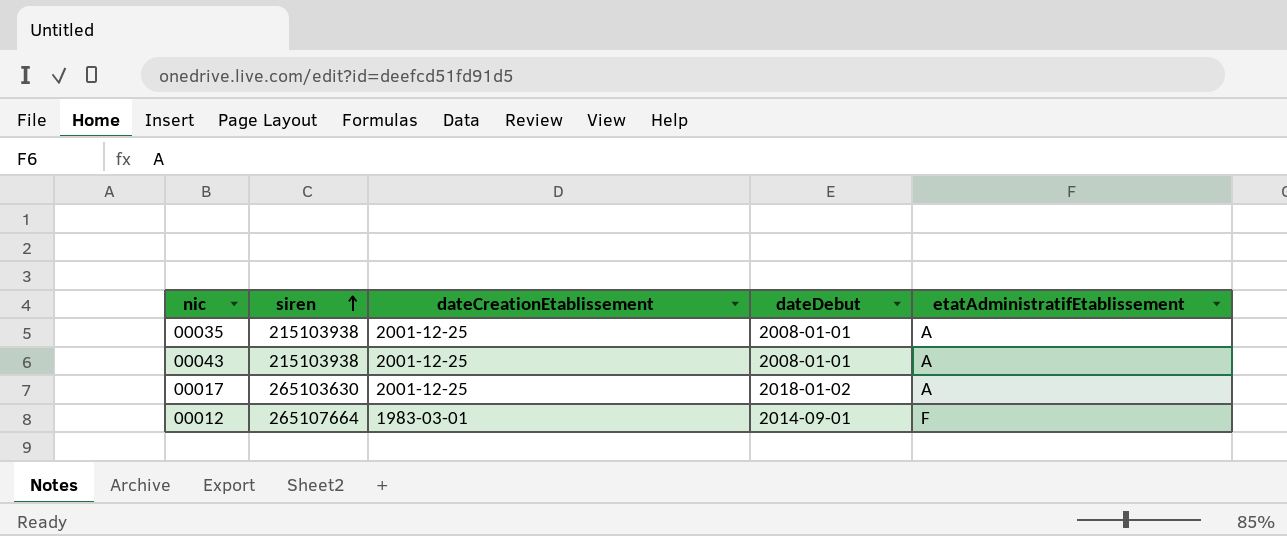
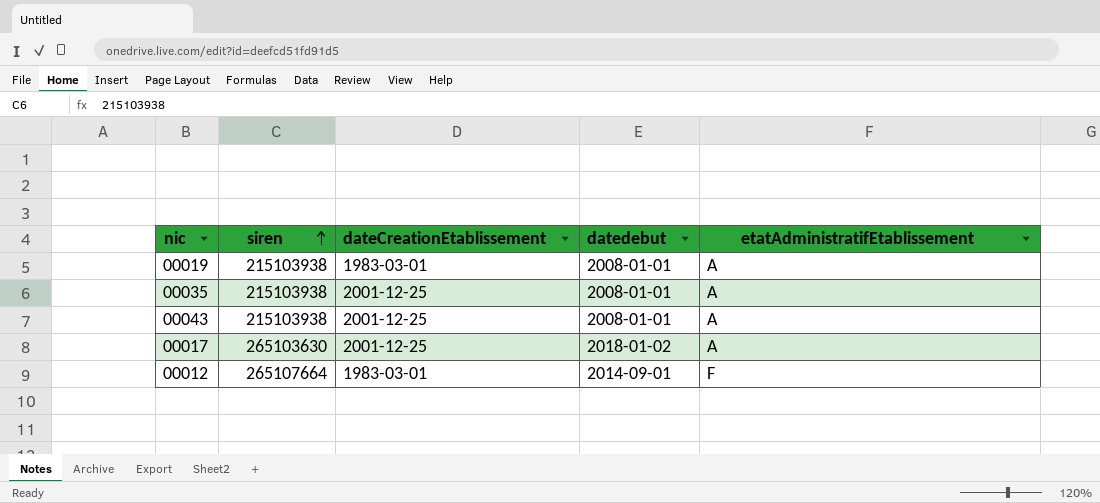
column name: dateDebut -> datedebut
row 00019: none -> 215103938 | 1983-03-01 | 2008-01-01 | A

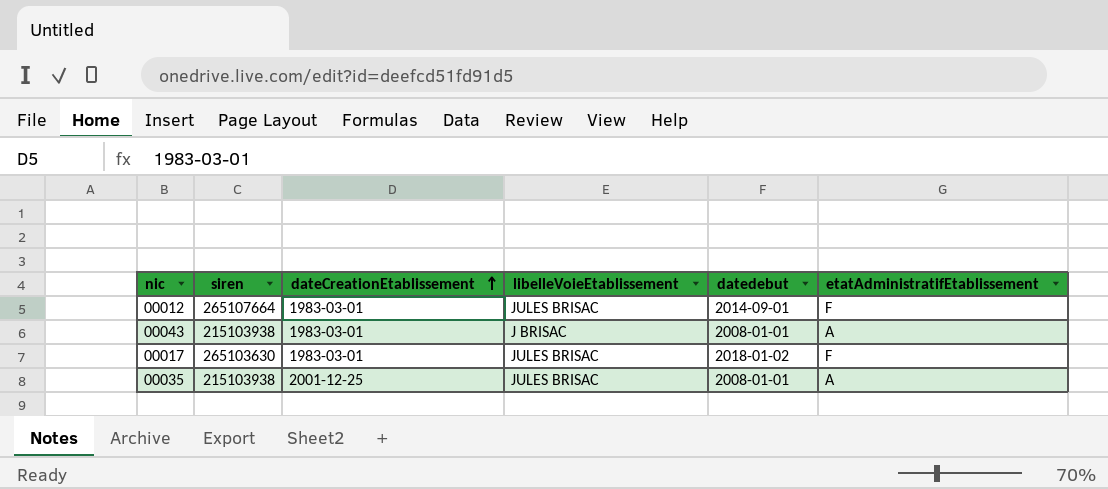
row order: siren ascending -> dateCreationEtablissement ascending
column libelleVoieEtablissement | position: none -> 4
row 00019: 215103938 | 1983-03-01 | 2008-01-01 | A -> none
00043 | dateCreationEtablissement: 2001-12-25 -> 1983-03-01
00017 | dateCreationEtablissement: 2001-12-25 -> 1983-03-01
00017 | etatAdministratifEtablissement: A -> F

